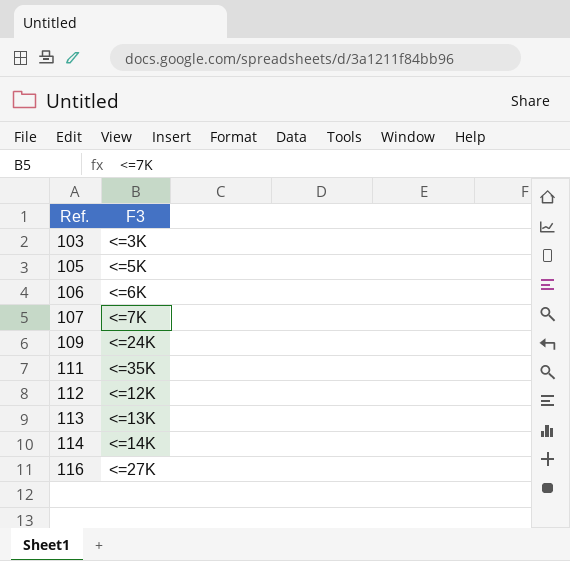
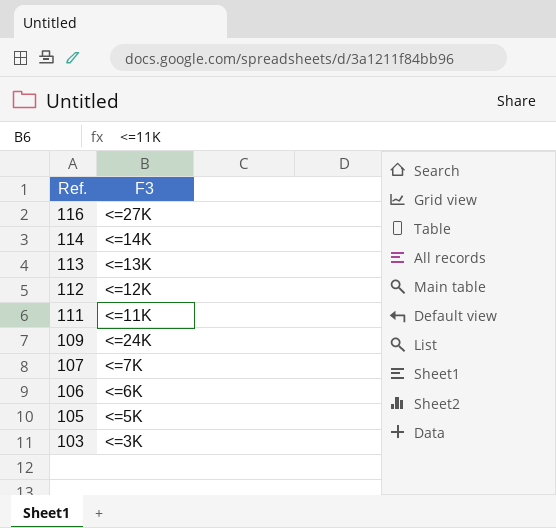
row order: Ref. ascending -> Ref. descending
111 | F3: <=35K -> <=11K

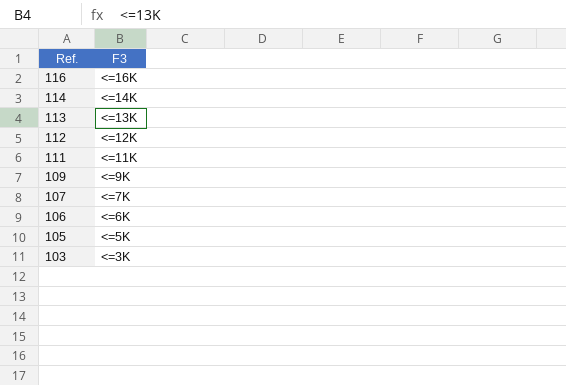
116 | F3: <=27K -> <=16K
109 | F3: <=24K -> <=9K

